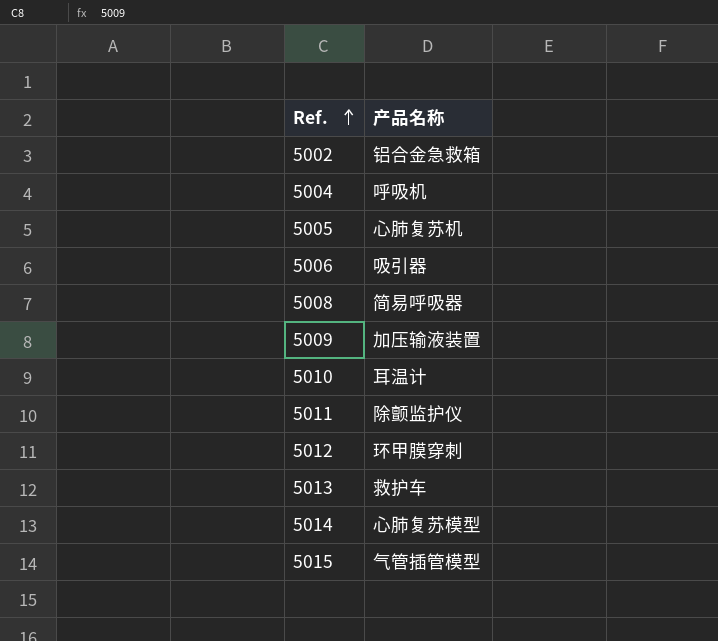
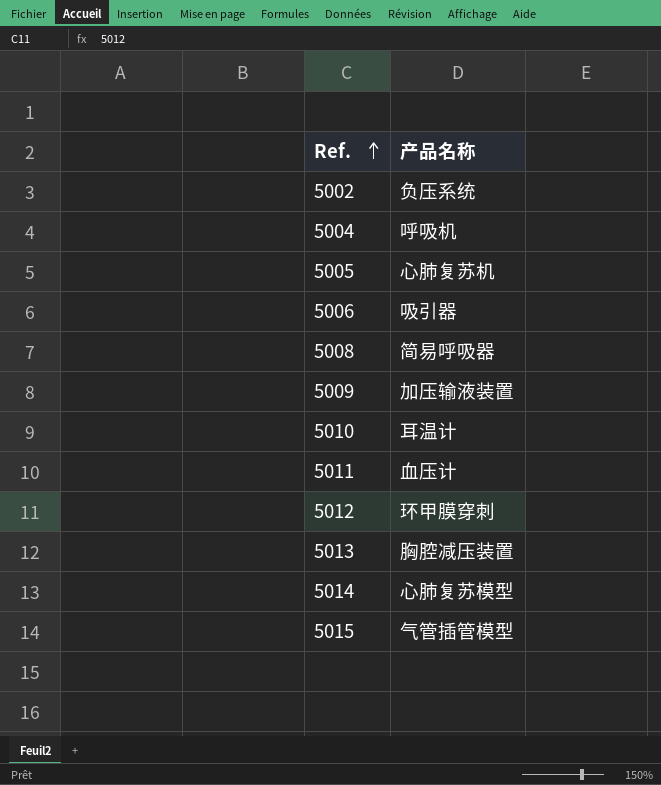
5002 | 产品名称: 铝合金急救箱 -> 负压系统
5011 | 产品名称: 除颤监护仪 -> 血压计
5013 | 产品名称: 救护车 -> 胸腔减压装置

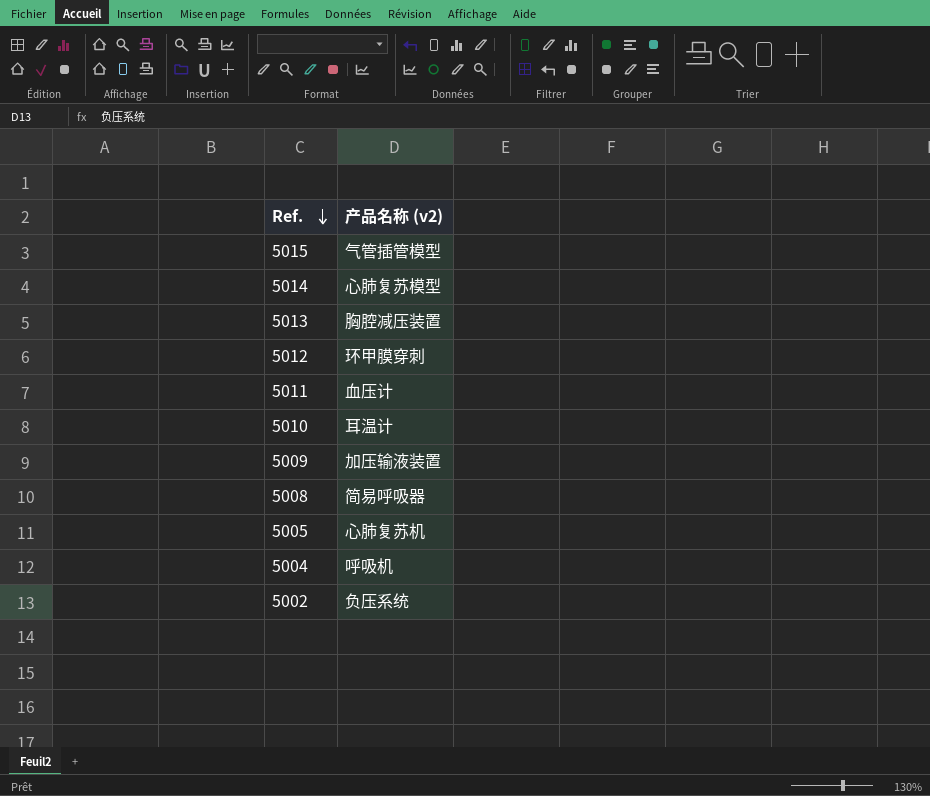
row order: Ref. ascending -> Ref. descending
column name: 产品名称 -> 产品名称 (v2)
row 5006: 吸引器 -> none

